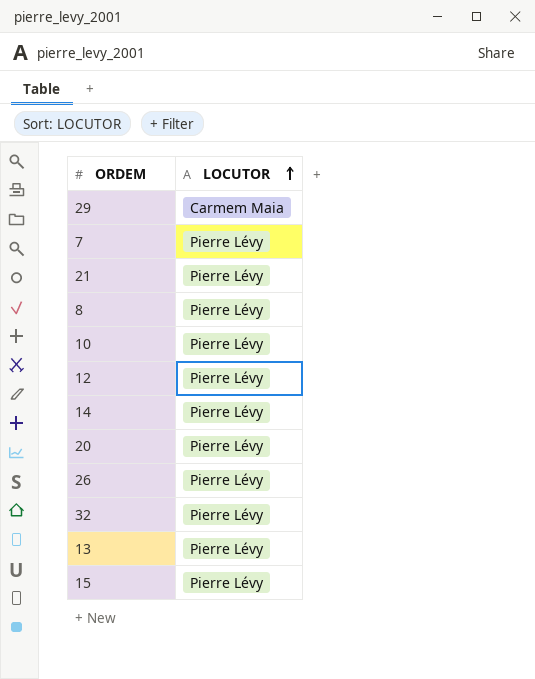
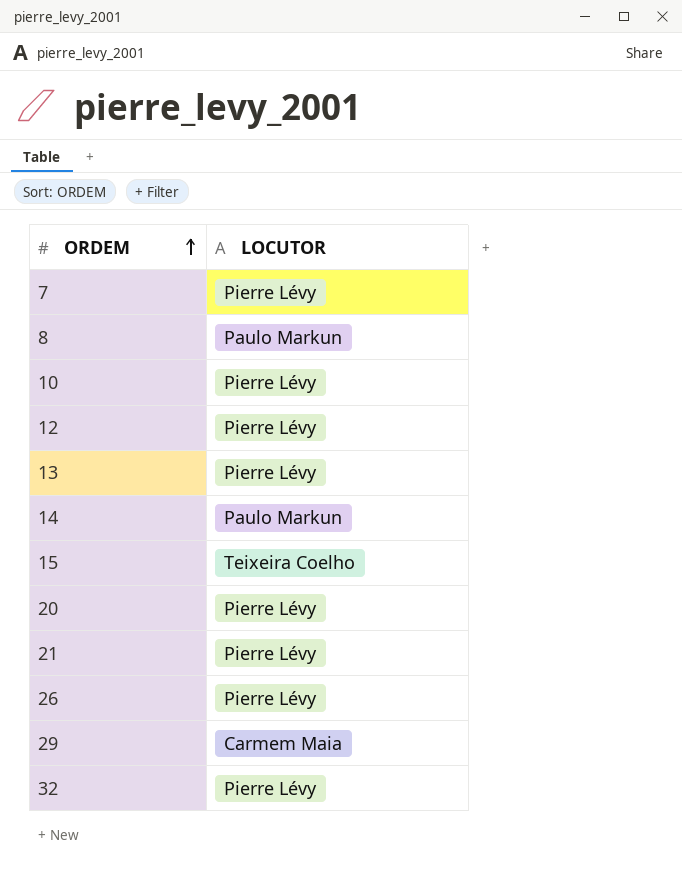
row order: LOCUTOR ascending -> ORDEM ascending
8 | LOCUTOR: Pierre Lévy -> Paulo Markun
14 | LOCUTOR: Pierre Lévy -> Paulo Markun
15 | LOCUTOR: Pierre Lévy -> Teixeira Coelho

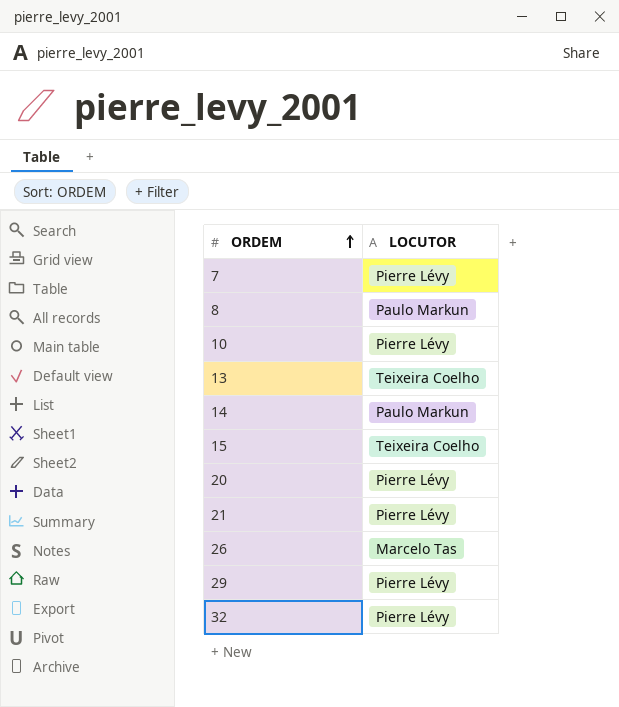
row 12: Pierre Lévy -> none
13 | LOCUTOR: Pierre Lévy -> Teixeira Coelho
26 | LOCUTOR: Pierre Lévy -> Marcelo Tas
29 | LOCUTOR: Carmem Maia -> Pierre Lévy

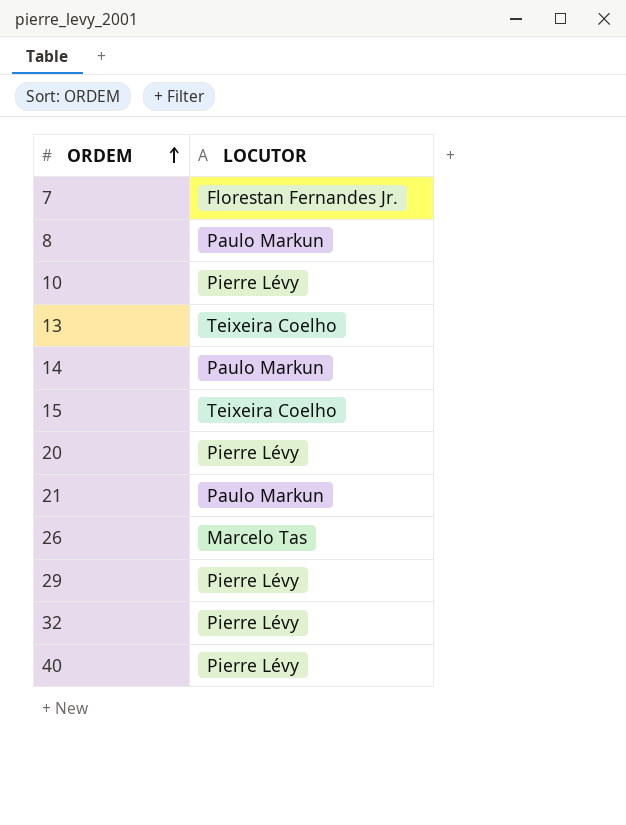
7 | LOCUTOR: Pierre Lévy -> Florestan Fernandes Jr.
21 | LOCUTOR: Pierre Lévy -> Paulo Markun
row 40: none -> Pierre Lévy

